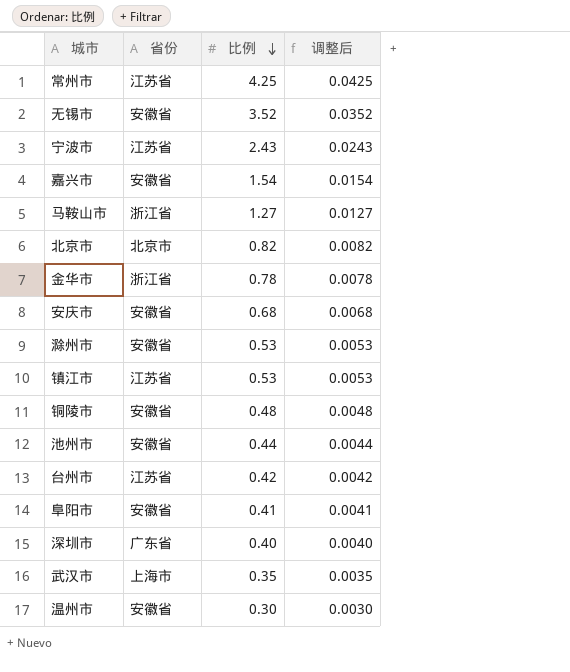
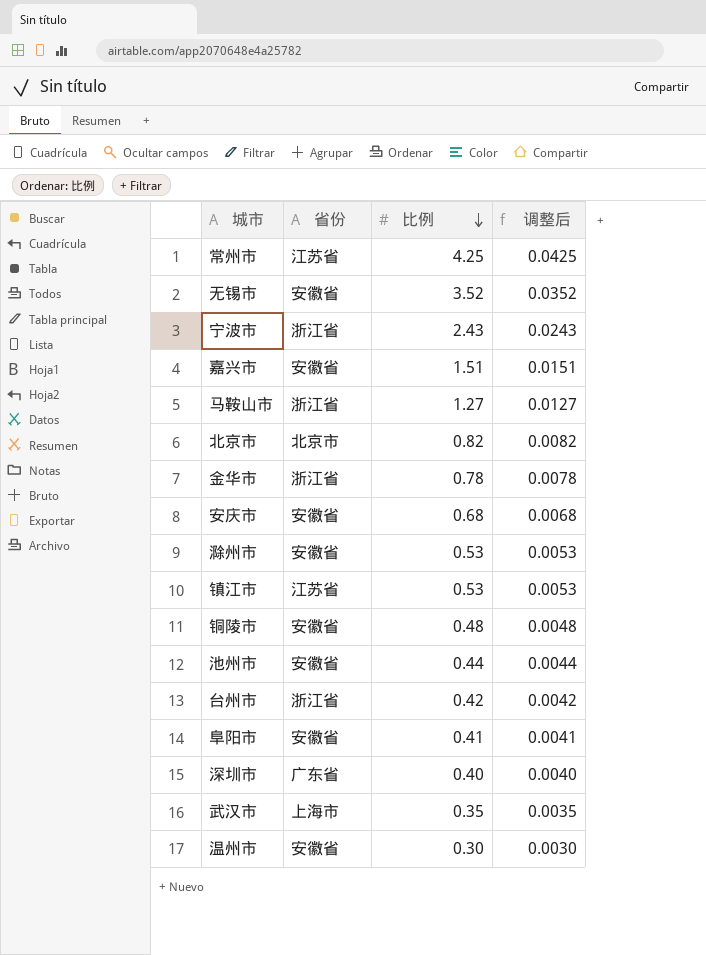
宁波市 | 省份: 江苏省 -> 浙江省
嘉兴市 | 比例: 1.54 -> 1.51
嘉兴市 | 调整后: 0.0154 -> 0.0151
台州市 | 省份: 江苏省 -> 浙江省

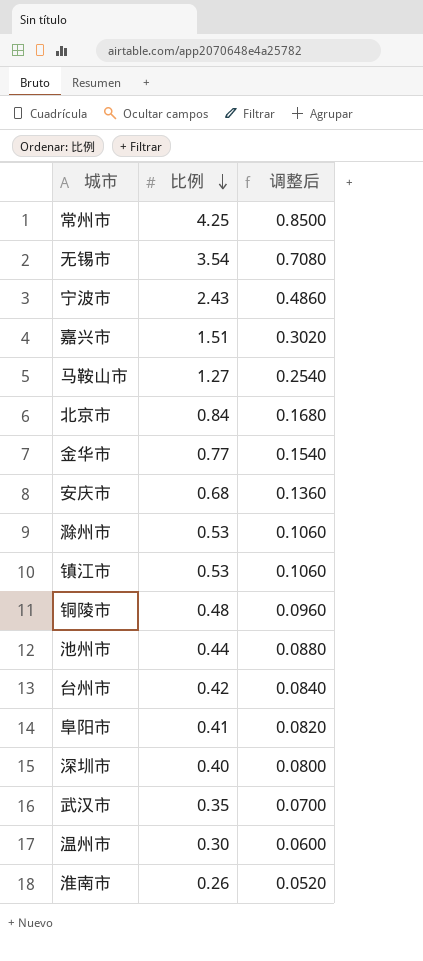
column 省份 | position: 2 -> none
column 调整后 | formula: [比例] * 0.01 -> [比例] * 0.2
无锡市 | 比例: 3.52 -> 3.54
北京市 | 比例: 0.82 -> 0.84
金华市 | 比例: 0.78 -> 0.77
row 淮南市: none -> 0.26 | 0.0520

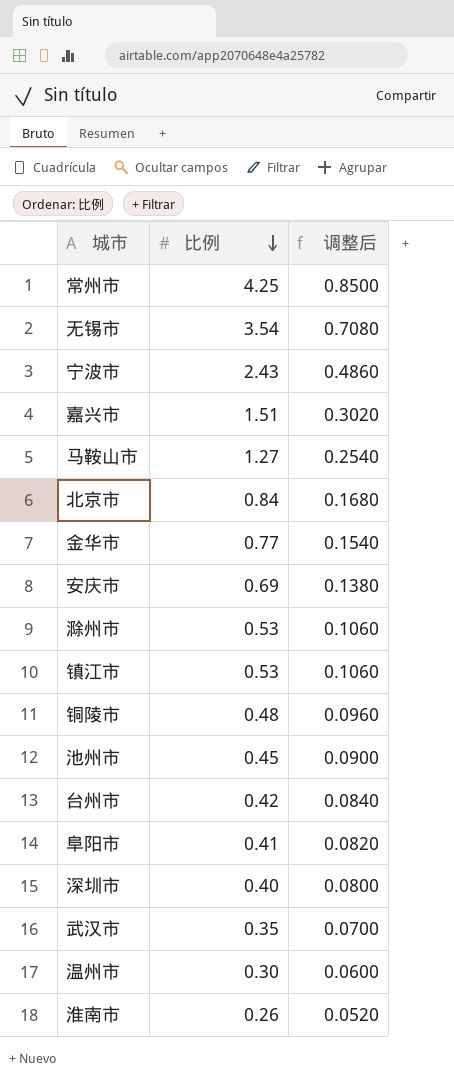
安庆市 | 比例: 0.68 -> 0.69
安庆市 | 调整后: 0.1360 -> 0.1380
池州市 | 比例: 0.44 -> 0.45
池州市 | 调整后: 0.0880 -> 0.0900

